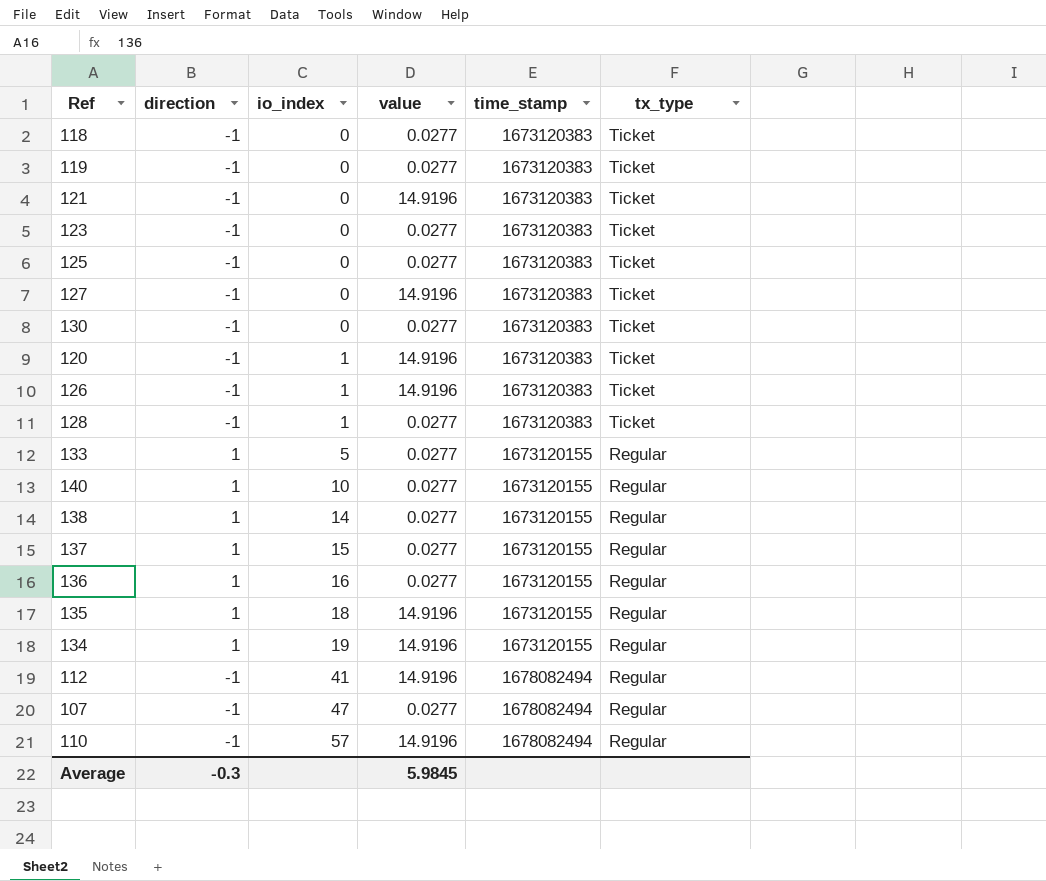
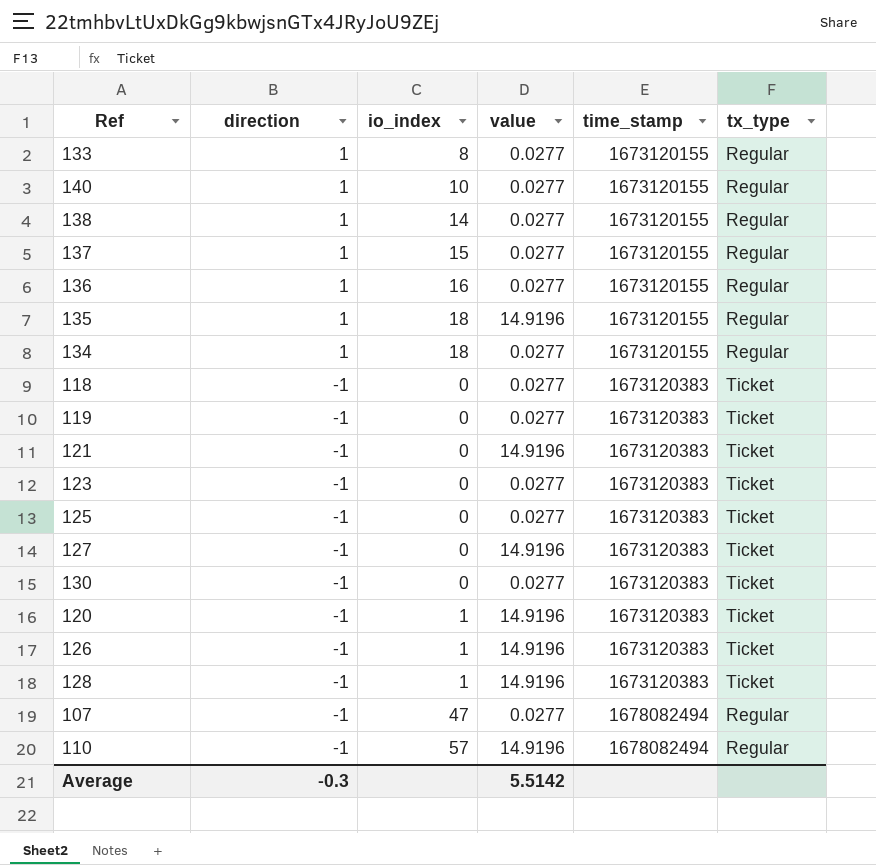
row order: io_index ascending -> direction descending
row 112: -1 | 41 | 14.9196 | 1678082494 | Regular -> none
133 | io_index: 5 -> 8
134 | io_index: 19 -> 18
134 | value: 14.9196 -> 0.0277
128 | value: 0.0277 -> 14.9196
Average | value: 5.9845 -> 5.5142

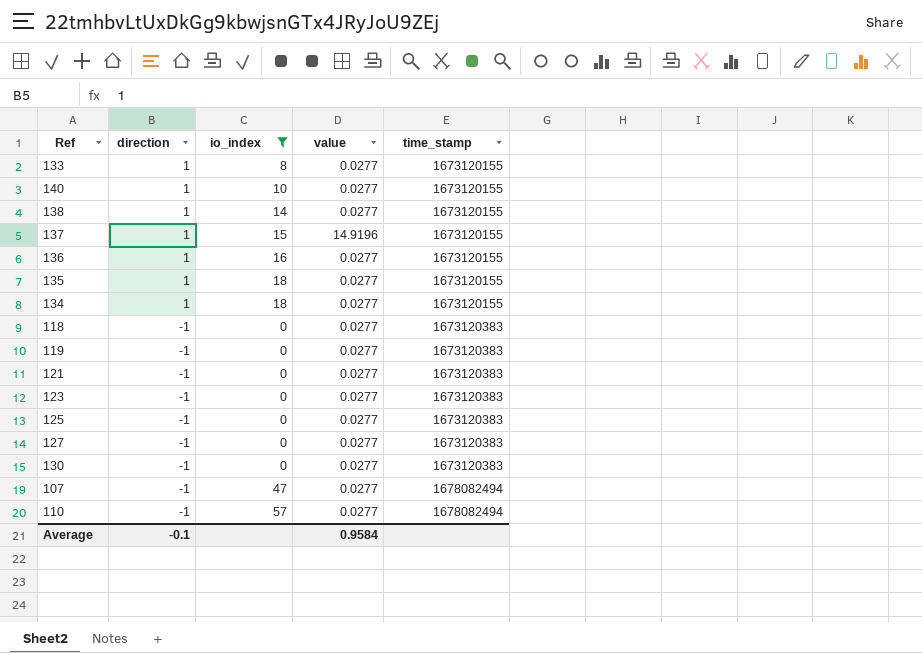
filter: none -> io_index != 1
column tx_type | position: 6 -> none
137 | value: 0.0277 -> 14.9196
135 | value: 14.9196 -> 0.0277
121 | value: 14.9196 -> 0.0277
127 | value: 14.9196 -> 0.0277
110 | value: 14.9196 -> 0.0277
Average | direction: -0.3 -> -0.1
Average | value: 5.5142 -> 0.9584

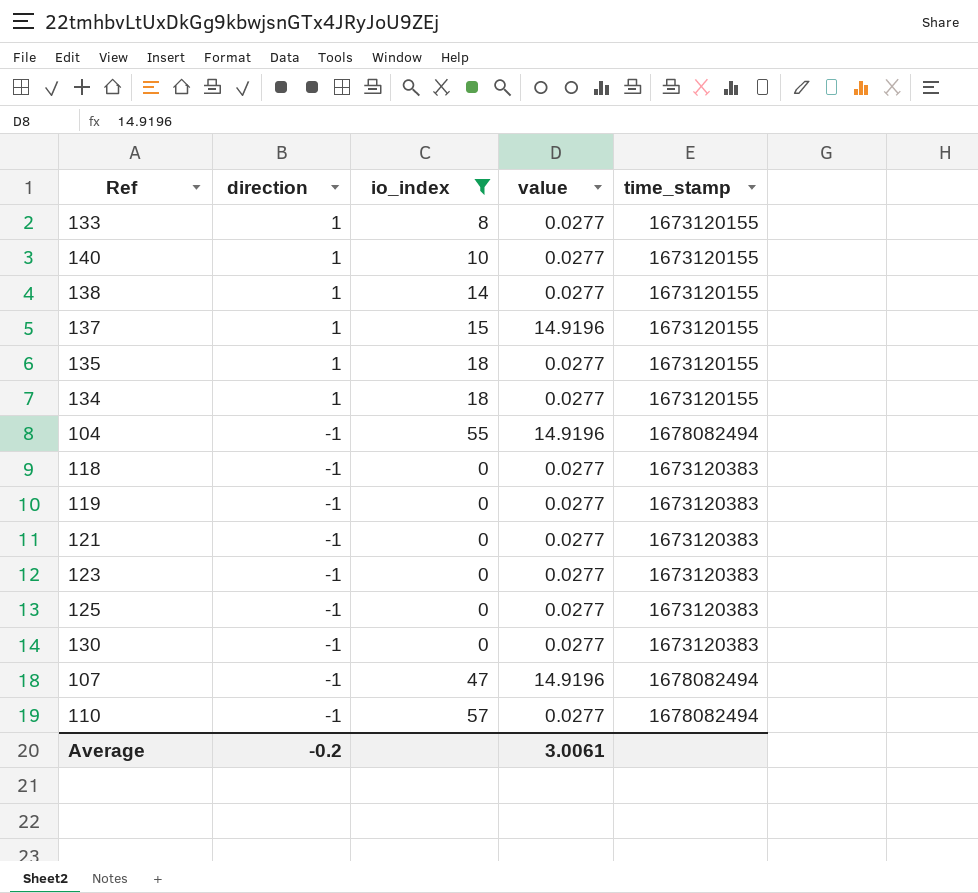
row 136: 1 | 16 | 0.0277 | 1673120155 -> none
row 127: -1 | 0 | 0.0277 | 1673120383 -> none
row 104: none -> -1 | 55 | 14.9196 | 1678082494
107 | value: 0.0277 -> 14.9196
Average | direction: -0.1 -> -0.2
Average | value: 0.9584 -> 3.0061

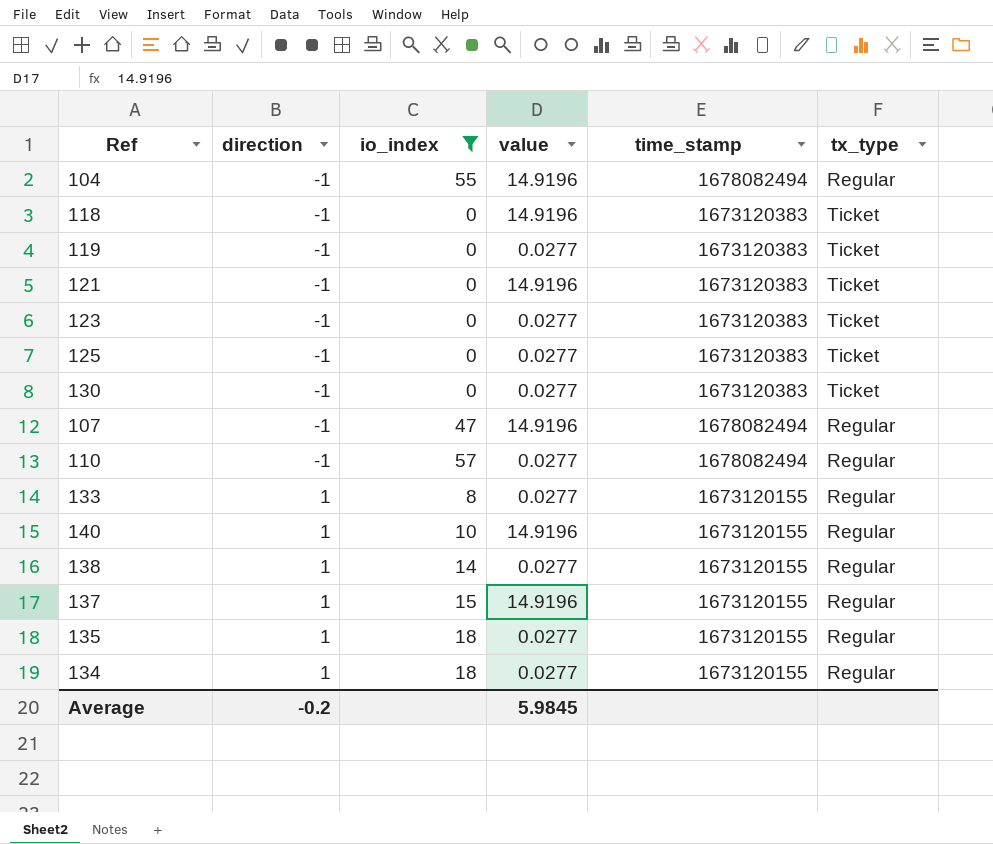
row order: direction descending -> direction ascending
column tx_type | position: none -> 6
118 | value: 0.0277 -> 14.9196
121 | value: 0.0277 -> 14.9196
140 | value: 0.0277 -> 14.9196
Average | value: 3.0061 -> 5.9845

